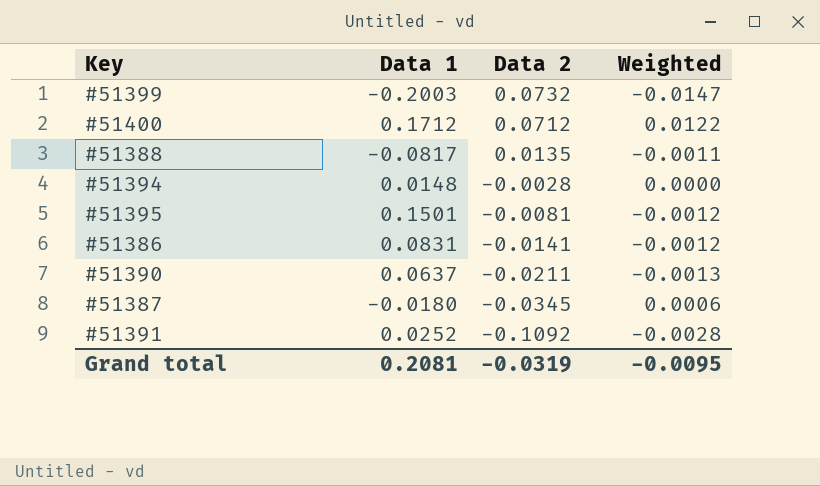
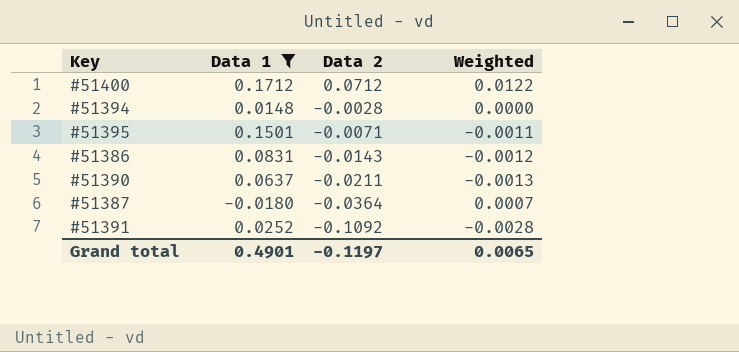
filter: none -> Data 1 >= -0.0180
#51395 | Data 2: -0.0081 -> -0.0071
#51395 | Weighted: -0.0012 -> -0.0011
#51386 | Data 2: -0.0141 -> -0.0143
#51387 | Data 2: -0.0345 -> -0.0364
#51387 | Weighted: 0.0006 -> 0.0007
Grand total | Data 1: 0.2081 -> 0.4901
Grand total | Data 2: -0.0319 -> -0.1197
Grand total | Weighted: -0.0095 -> 0.0065

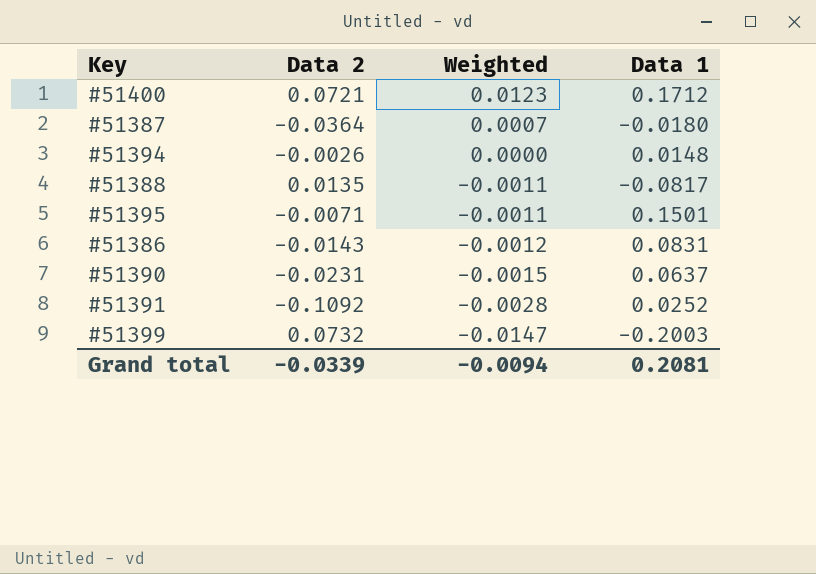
filter: Data 1 >= -0.0180 -> none
row order: Data 2 descending -> Weighted descending
column Data 1 | position: 2 -> 4
#51400 | Data 2: 0.0712 -> 0.0721
#51400 | Weighted: 0.0122 -> 0.0123
#51394 | Data 2: -0.0028 -> -0.0026
#51390 | Data 2: -0.0211 -> -0.0231
#51390 | Weighted: -0.0013 -> -0.0015
Grand total | Data 2: -0.1197 -> -0.0339
Grand total | Weighted: 0.0065 -> -0.0094
Grand total | Data 1: 0.4901 -> 0.2081

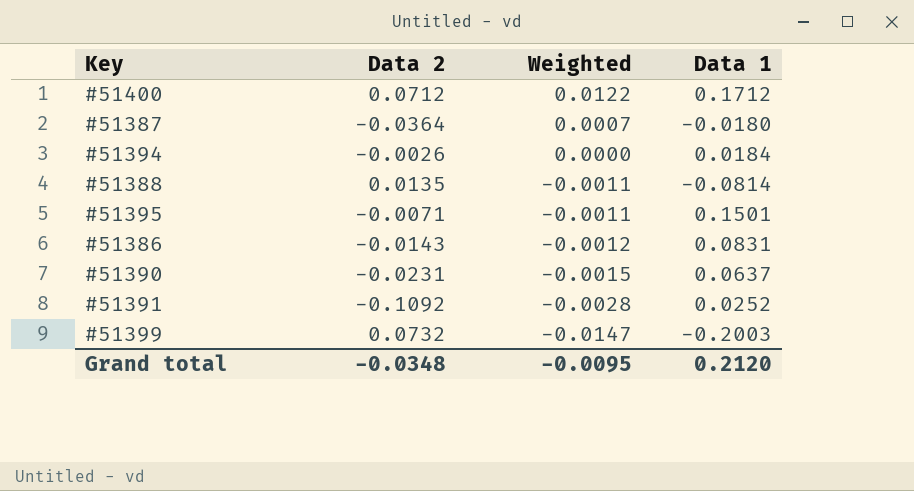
#51400 | Data 2: 0.0721 -> 0.0712
#51400 | Weighted: 0.0123 -> 0.0122
#51394 | Data 1: 0.0148 -> 0.0184
#51388 | Data 1: -0.0817 -> -0.0814
Grand total | Data 2: -0.0339 -> -0.0348
Grand total | Weighted: -0.0094 -> -0.0095
Grand total | Data 1: 0.2081 -> 0.2120

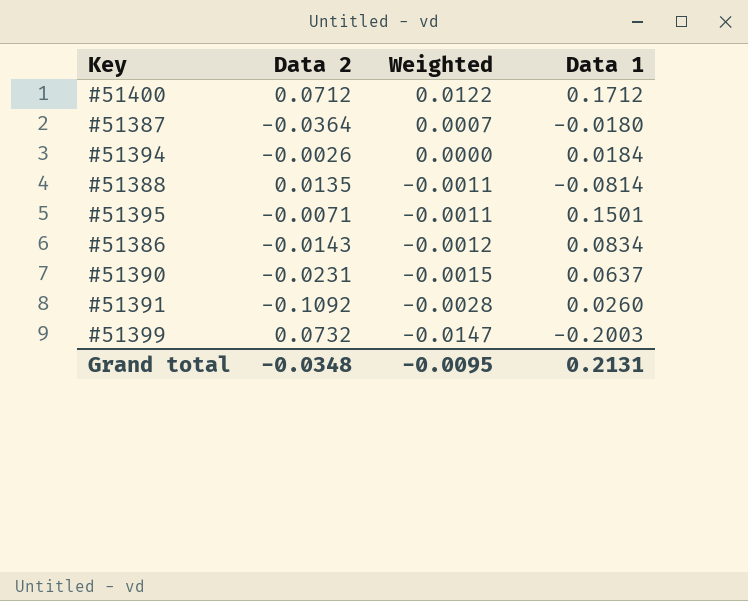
#51386 | Data 1: 0.0831 -> 0.0834
#51391 | Data 1: 0.0252 -> 0.0260
Grand total | Data 1: 0.2120 -> 0.2131

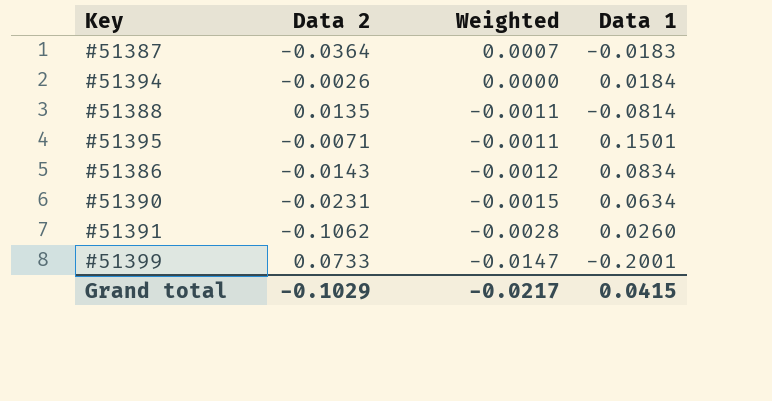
row #51400: 0.0712 | 0.0122 | 0.1712 -> none
#51387 | Data 1: -0.0180 -> -0.0183
#51390 | Data 1: 0.0637 -> 0.0634
#51391 | Data 2: -0.1092 -> -0.1062
#51399 | Data 2: 0.0732 -> 0.0733
#51399 | Data 1: -0.2003 -> -0.2001
Grand total | Data 2: -0.0348 -> -0.1029
Grand total | Weighted: -0.0095 -> -0.0217
Grand total | Data 1: 0.2131 -> 0.0415

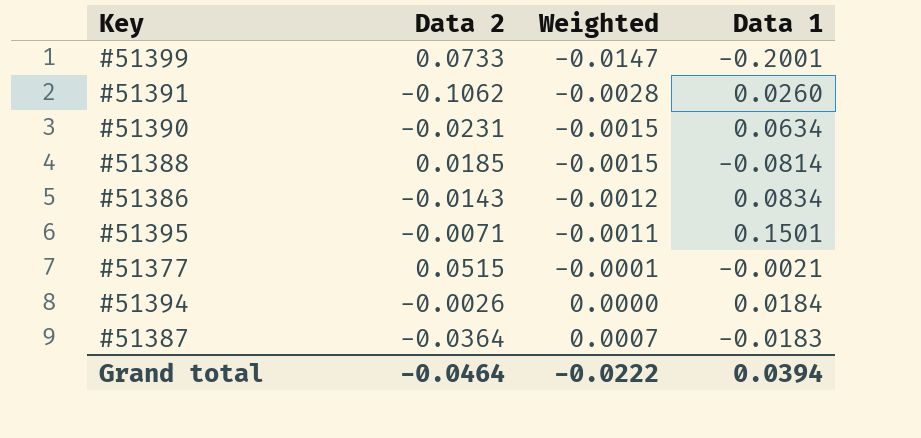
row order: Weighted descending -> Weighted ascending
#51388 | Data 2: 0.0135 -> 0.0185
#51388 | Weighted: -0.0011 -> -0.0015
row #51377: none -> 0.0515 | -0.0001 | -0.0021
Grand total | Data 2: -0.1029 -> -0.0464
Grand total | Weighted: -0.0217 -> -0.0222
Grand total | Data 1: 0.0415 -> 0.0394

